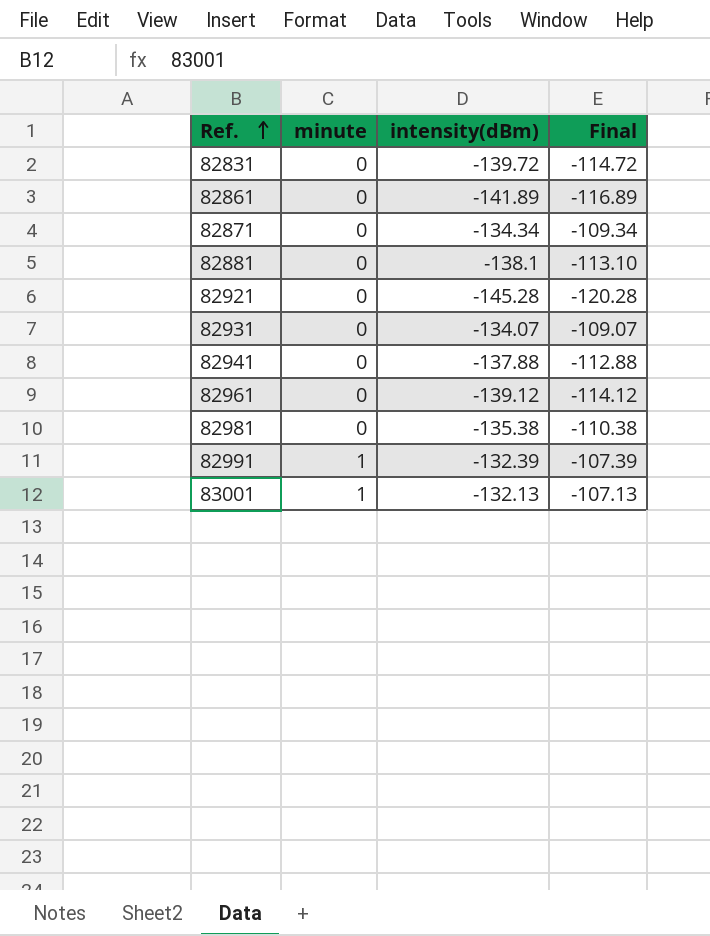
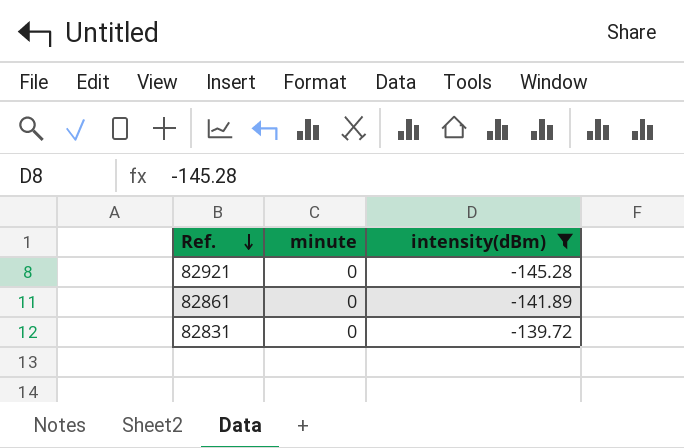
filter: none -> intensity(dBm) <= -139.72
row order: Ref. ascending -> Ref. descending
column Final | formula: [intensity(dBm)] + 25 -> none

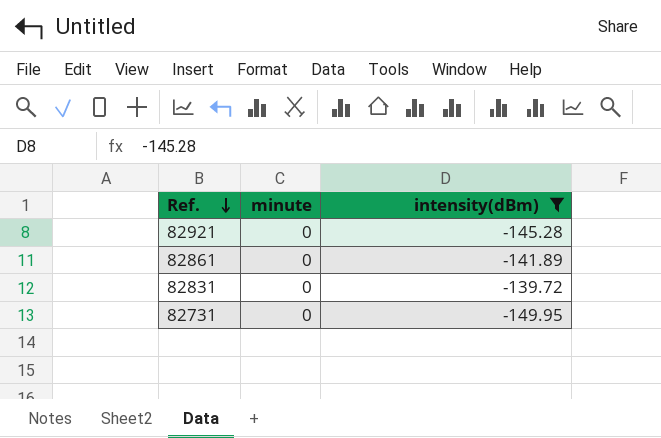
row 82731: none -> 0 | -149.95

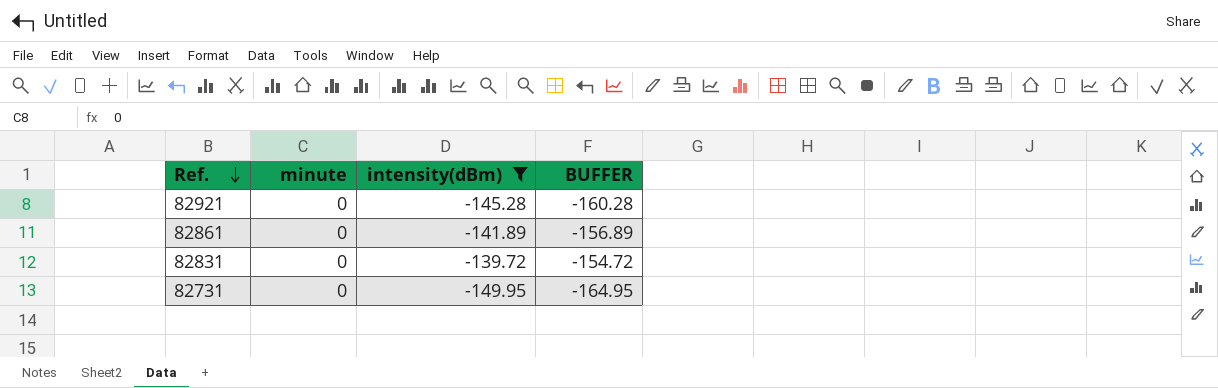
column BUFFER | formula: none -> [intensity(dBm)] - 15

